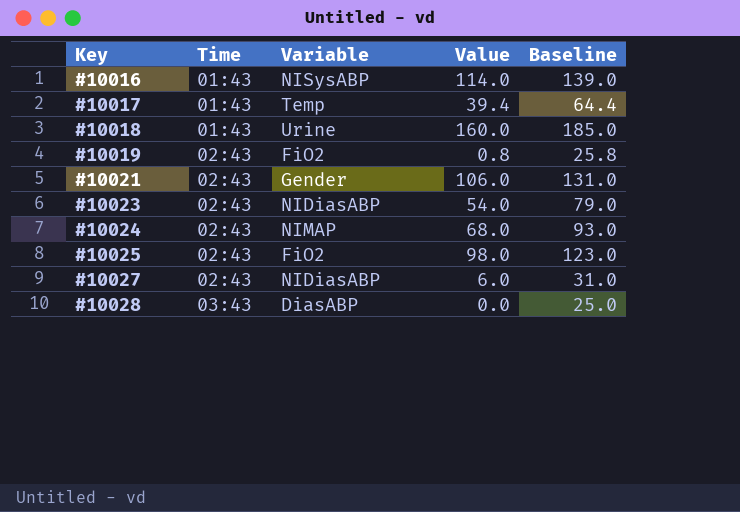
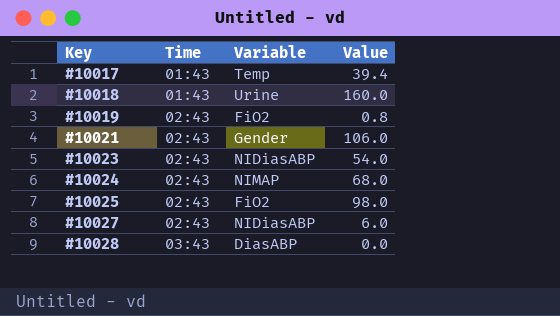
column Baseline | formula: [Value] + 25 -> none
row #10016: 01:43 | NISysABP | 114.0 | 139.0 -> none

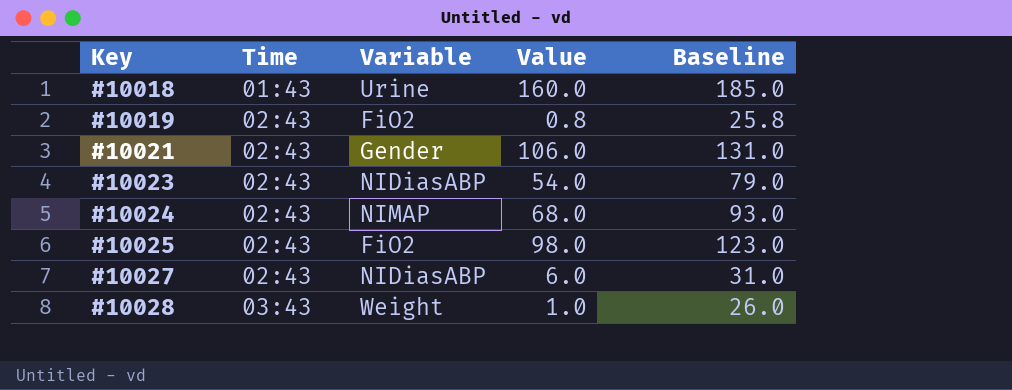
column Baseline | formula: none -> [Value] + 25
row #10017: 01:43 | Temp | 39.4 -> none
#10028 | Variable: DiasABP -> Weight
#10028 | Value: 0.0 -> 1.0

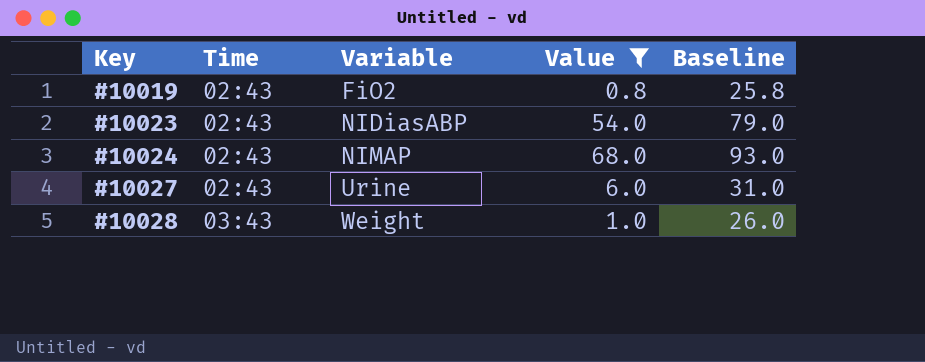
filter: none -> Value <= 68.0
#10027 | Variable: NIDiasABP -> Urine

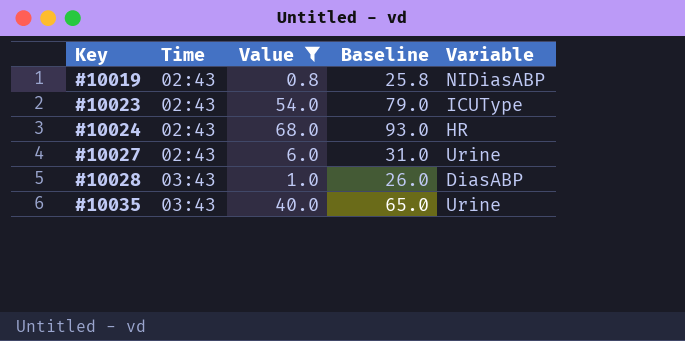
column Variable | position: 3 -> 5
#10019 | Variable: FiO2 -> NIDiasABP
#10023 | Variable: NIDiasABP -> ICUType
#10024 | Variable: NIMAP -> HR
#10028 | Variable: Weight -> DiasABP
row #10035: none -> 03:43 | 40.0 | 65.0 | Urine

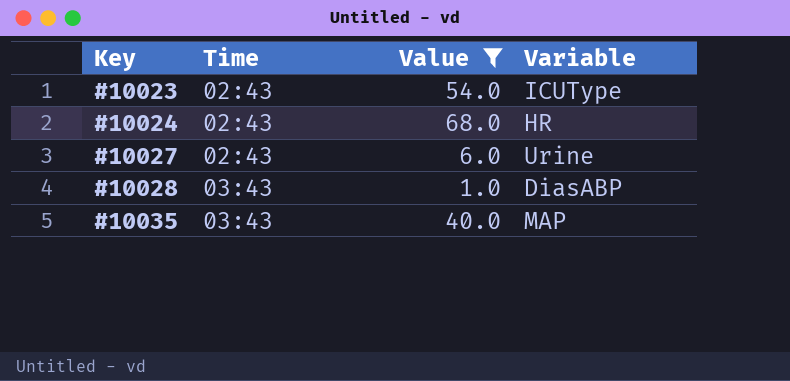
column Baseline | formula: [Value] + 25 -> none
row #10019: 02:43 | 0.8 | 25.8 | NIDiasABP -> none
#10035 | Variable: Urine -> MAP

